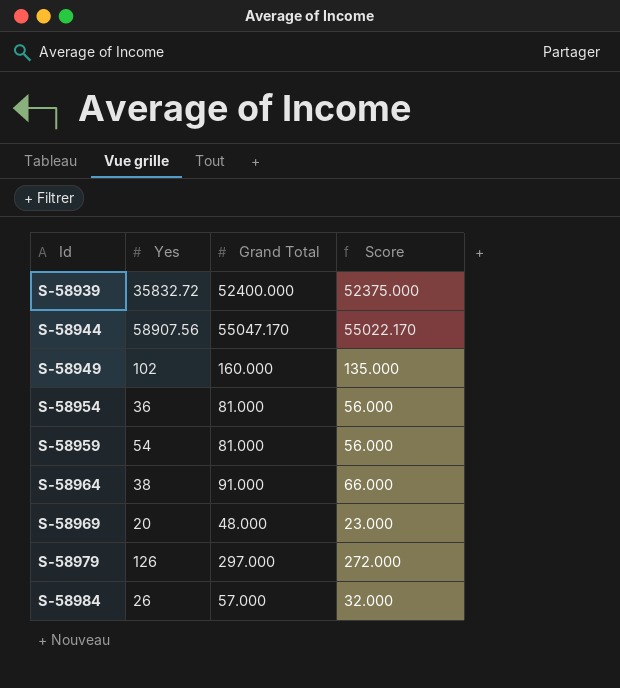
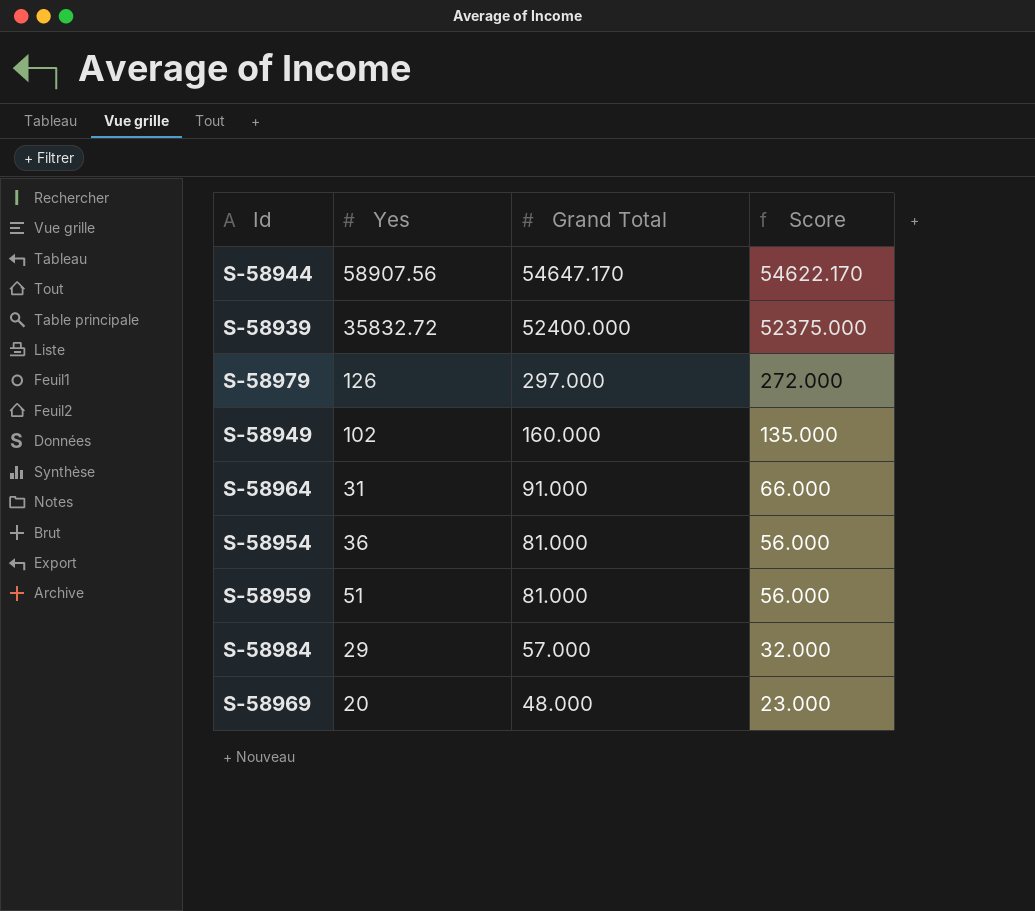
row order: Id ascending -> Grand Total descending
S-58944 | Grand Total: 55047.170 -> 54647.170
S-58944 | Score: 55022.170 -> 54622.170
S-58964 | Yes: 38 -> 31
S-58959 | Yes: 54 -> 51
S-58984 | Yes: 26 -> 29

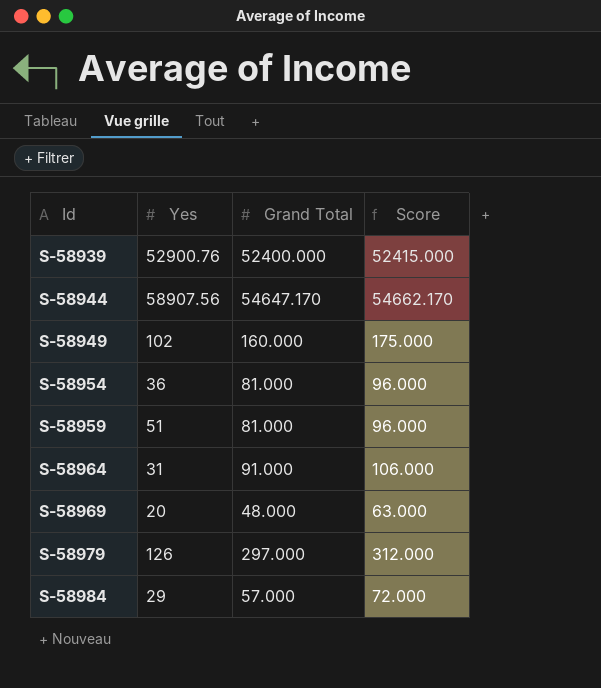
row order: Grand Total descending -> Id ascending
column Score | formula: [Grand Total] - 25 -> [Grand Total] + 15
S-58939 | Yes: 35832.72 -> 52900.76

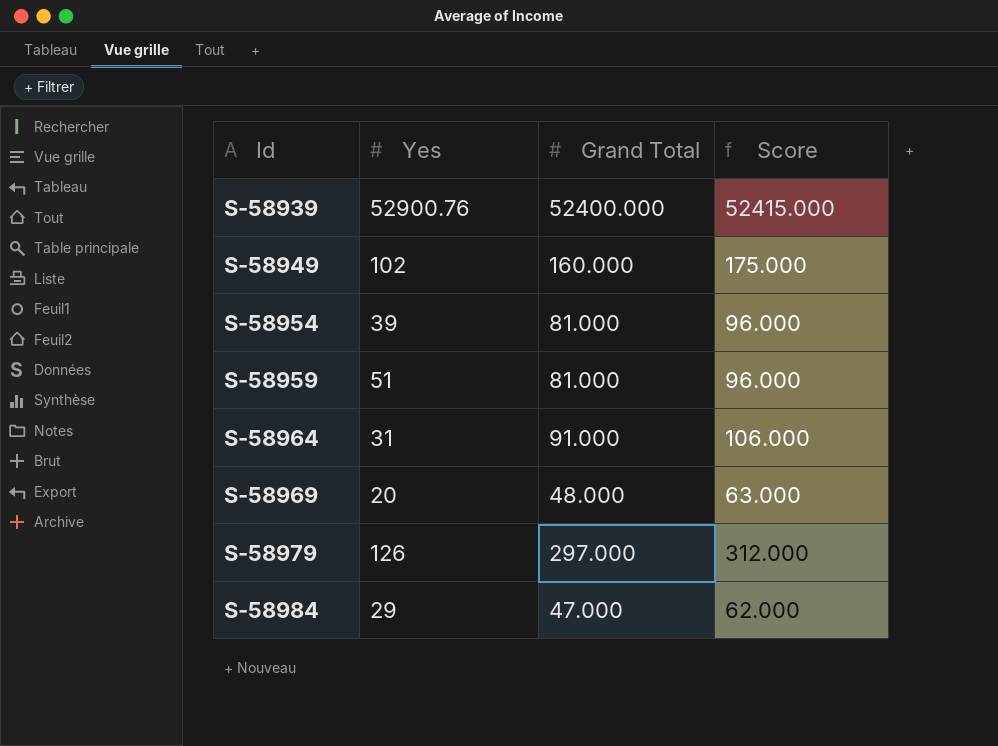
row S-58944: 58907.56 | 54647.170 | 54662.170 -> none
S-58954 | Yes: 36 -> 39
S-58984 | Grand Total: 57.000 -> 47.000
S-58984 | Score: 72.000 -> 62.000

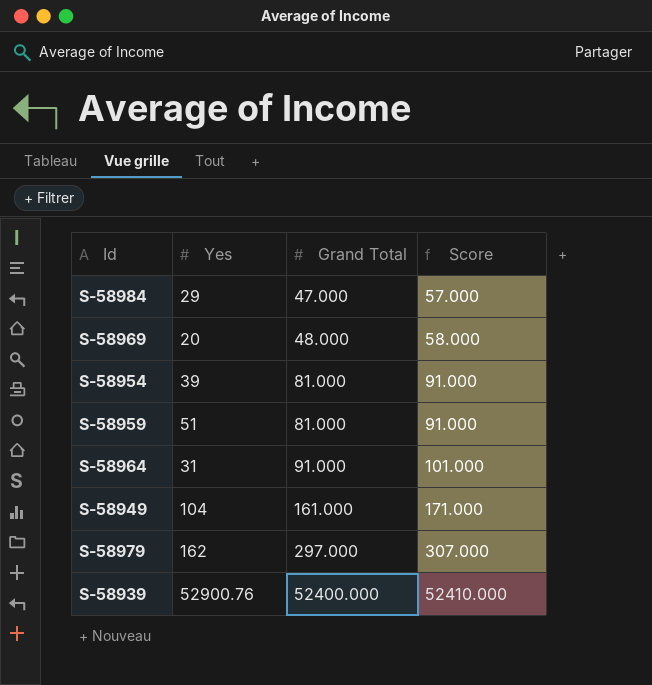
row order: Id ascending -> Grand Total ascending
column Score | formula: [Grand Total] + 15 -> [Grand Total] + 10
S-58949 | Yes: 102 -> 104
S-58949 | Grand Total: 160.000 -> 161.000
S-58979 | Yes: 126 -> 162

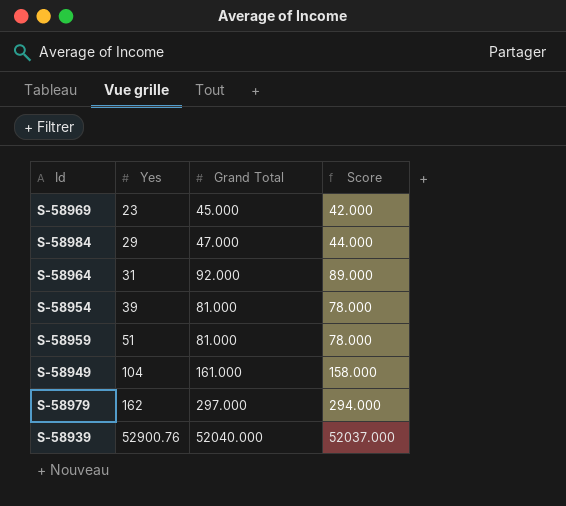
row order: Grand Total ascending -> Yes ascending
column Score | formula: [Grand Total] + 10 -> [Grand Total] - 3
S-58969 | Yes: 20 -> 23
S-58969 | Grand Total: 48.000 -> 45.000
S-58964 | Grand Total: 91.000 -> 92.000
S-58939 | Grand Total: 52400.000 -> 52040.000

